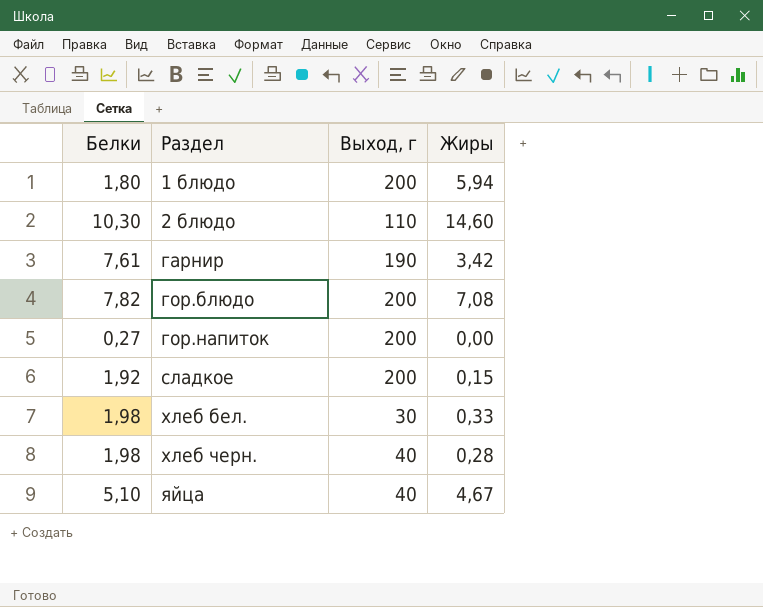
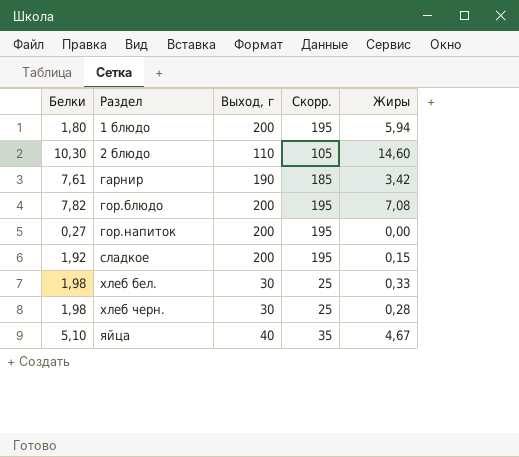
column Скорр. | formula: none -> [Выход, г] - 5
хлеб черн. | Выход, г: 40 -> 30

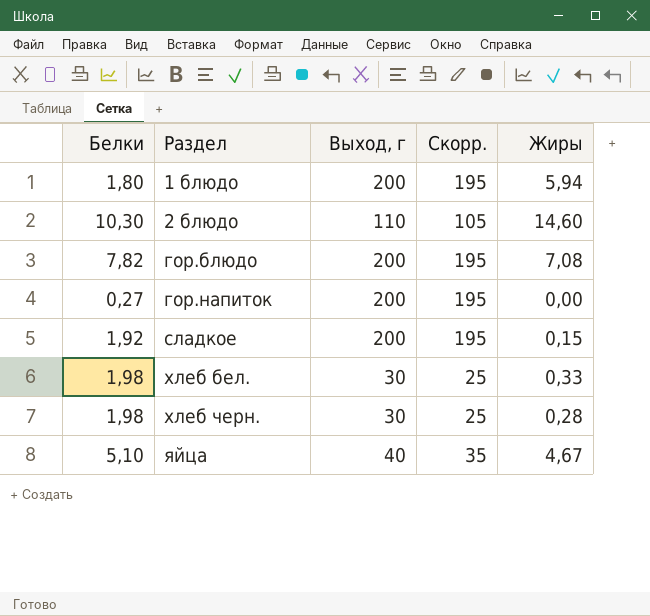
row гарнир: 7,61 | 190 | 185 | 3,42 -> none

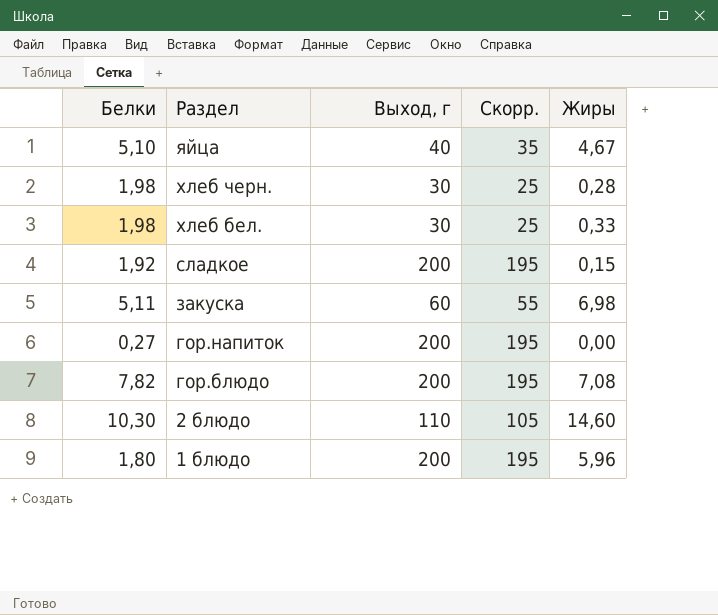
row order: Раздел ascending -> Раздел descending
row закуска: none -> 5,11 | 60 | 55 | 6,98
1 блюдо | Жиры: 5,94 -> 5,96

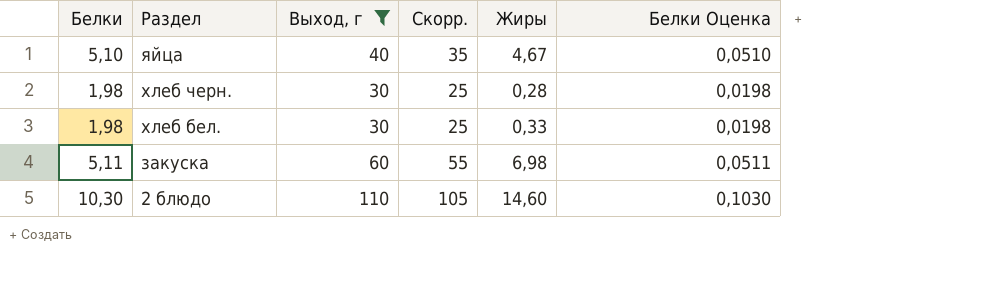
filter: none -> Выход, г != 200
column Белки Оценка | formula: none -> [Белки] * 0,01

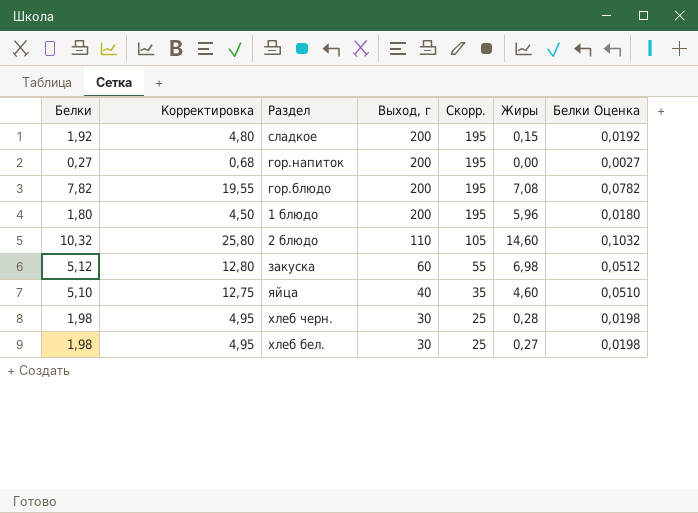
filter: Выход, г != 200 -> none
row order: Раздел descending -> Выход, г descending
column Корректировка | formula: none -> [Белки] * 2,5
2 блюдо | Белки: 10,30 -> 10,32
2 блюдо | Белки Оценка: 0,1030 -> 0,1032
закуска | Белки: 5,11 -> 5,12
закуска | Белки Оценка: 0,0511 -> 0,0512
яйца | Жиры: 4,67 -> 4,60
хлеб бел. | Жиры: 0,33 -> 0,27

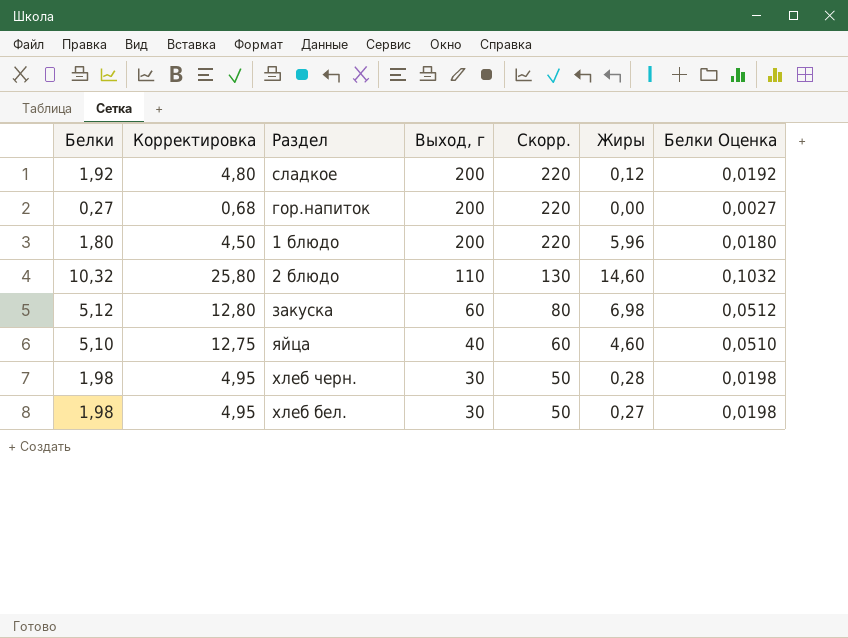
column Скорр. | formula: [Выход, г] - 5 -> [Выход, г] + 20
row гор.блюдо: 7,82 | 19,55 | 200 | 195 | 7,08 | 0,0782 -> none
сладкое | Жиры: 0,15 -> 0,12

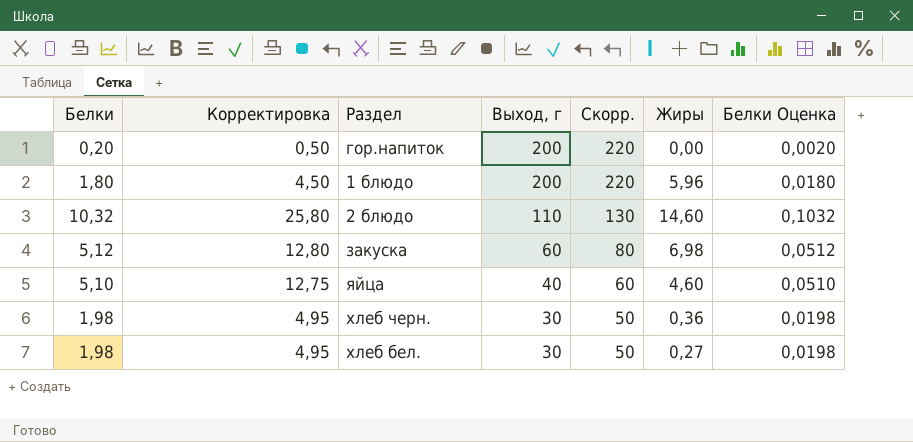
row сладкое: 1,92 | 4,80 | 200 | 220 | 0,12 | 0,0192 -> none
гор.напиток | Белки: 0,27 -> 0,20
гор.напиток | Корректировка: 0,68 -> 0,50
гор.напиток | Белки Оценка: 0,0027 -> 0,0020
хлеб черн. | Жиры: 0,28 -> 0,36

